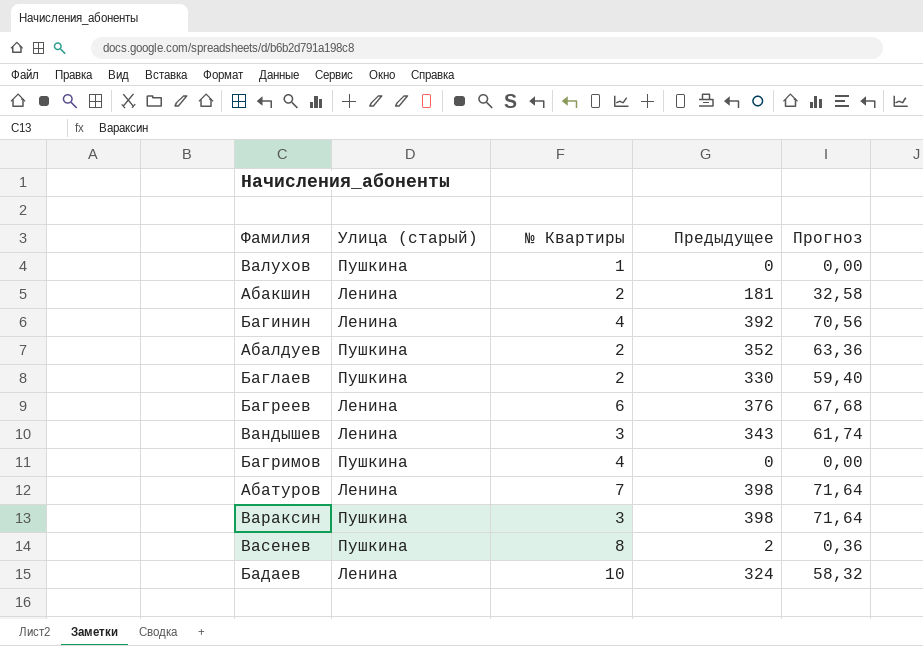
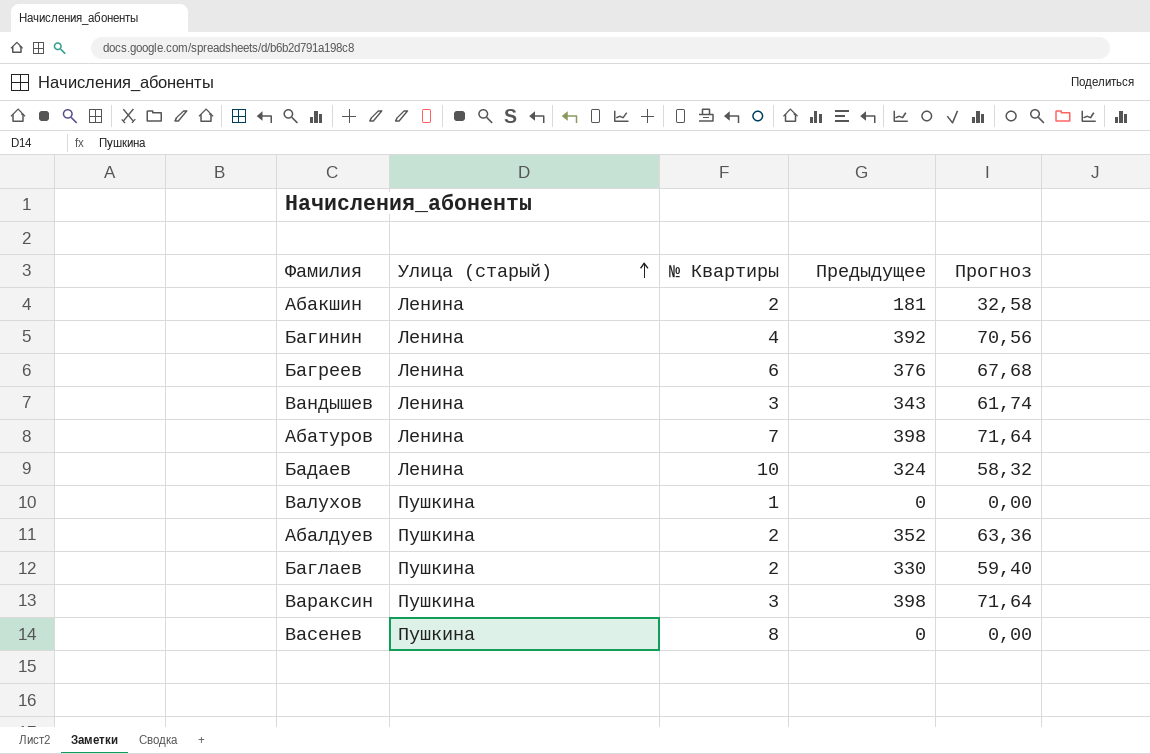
row order: none -> Улица (старый) ascending
row Багримов: Пушкина | 4 | 0 | 0,00 -> none
Васенев | Предыдущее: 2 -> 0
Васенев | Прогноз: 0,36 -> 0,00

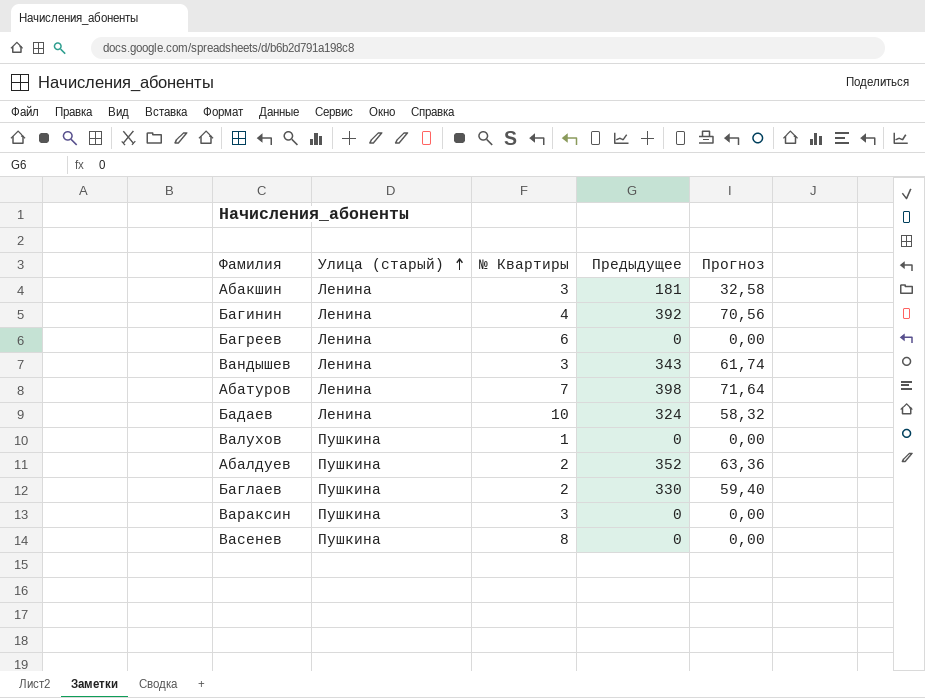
Абакшин | № Квартиры: 2 -> 3
Багреев | Предыдущее: 376 -> 0
Багреев | Прогноз: 67,68 -> 0,00
Вараксин | Предыдущее: 398 -> 0
Вараксин | Прогноз: 71,64 -> 0,00

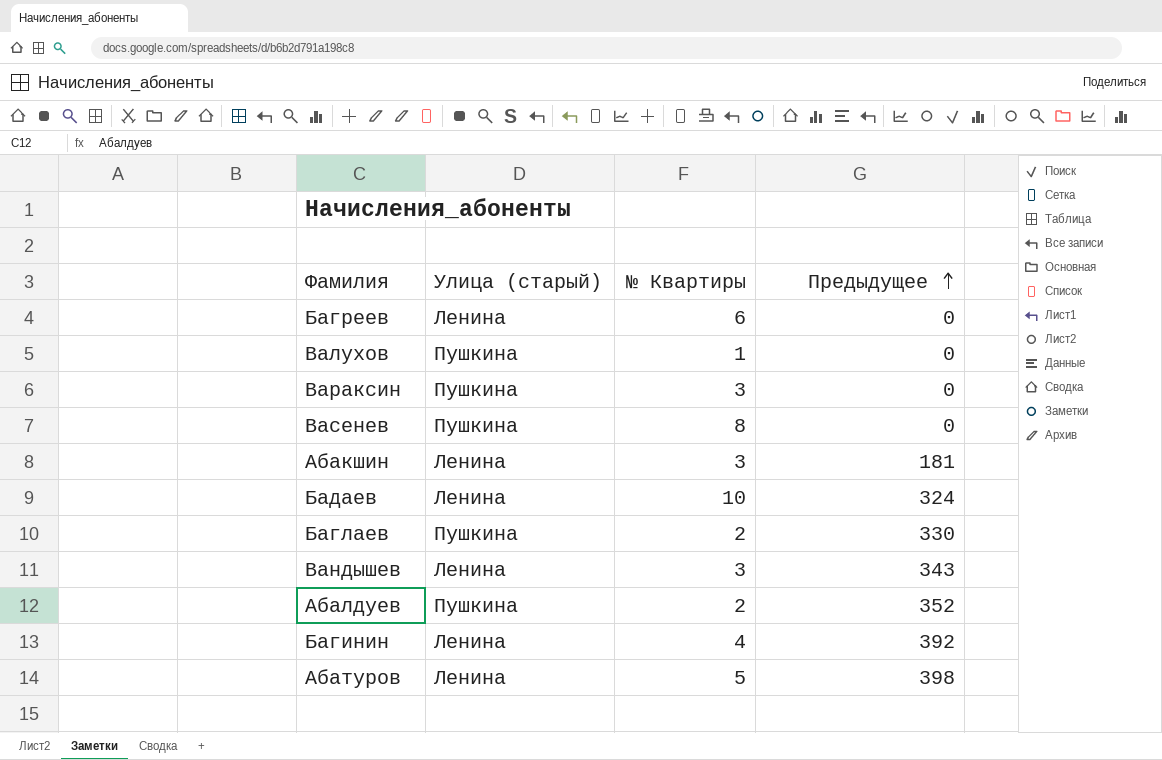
row order: Улица (старый) ascending -> Предыдущее ascending
column Прогноз | formula: [Предыдущее] * 0,18 -> none
Абатуров | № Квартиры: 7 -> 5

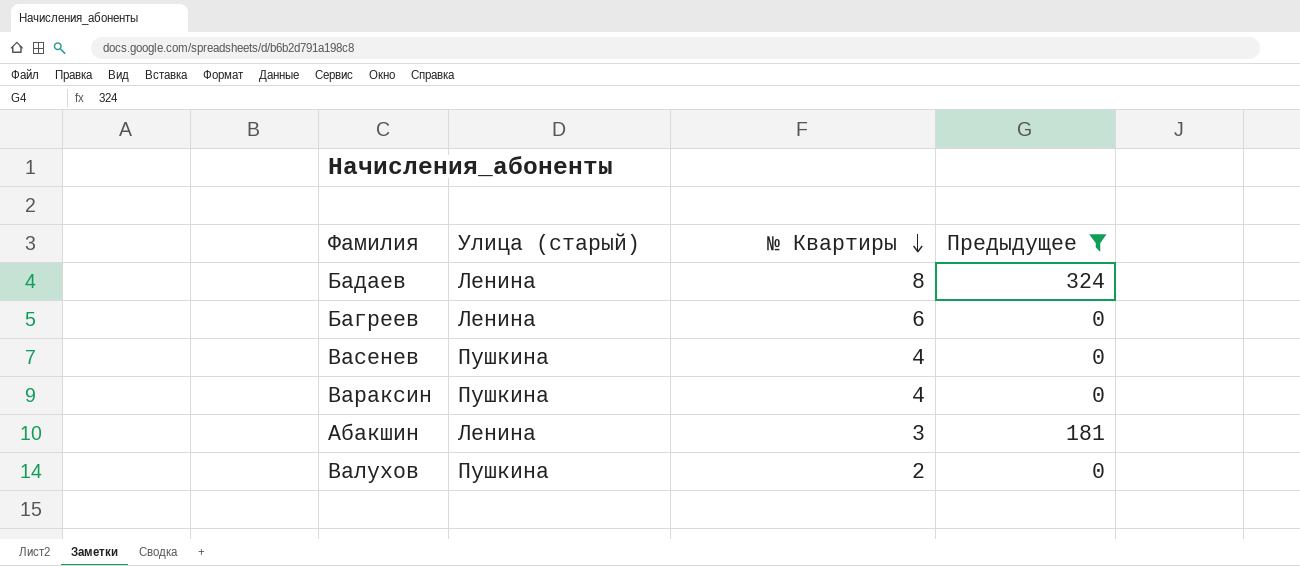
filter: none -> Предыдущее <= 324
row order: Предыдущее ascending -> № Квартиры descending
Бадаев | № Квартиры: 10 -> 8
Васенев | № Квартиры: 8 -> 4
Вараксин | № Квартиры: 3 -> 4
Валухов | № Квартиры: 1 -> 2

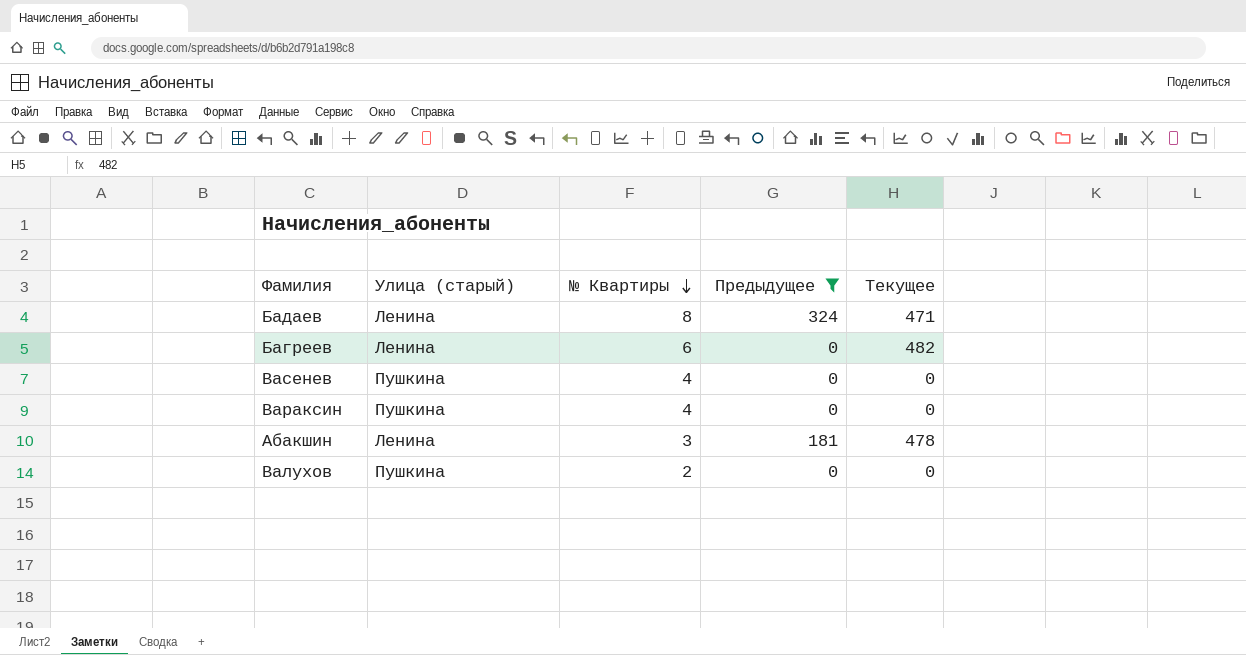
column Текущее | position: none -> 5

